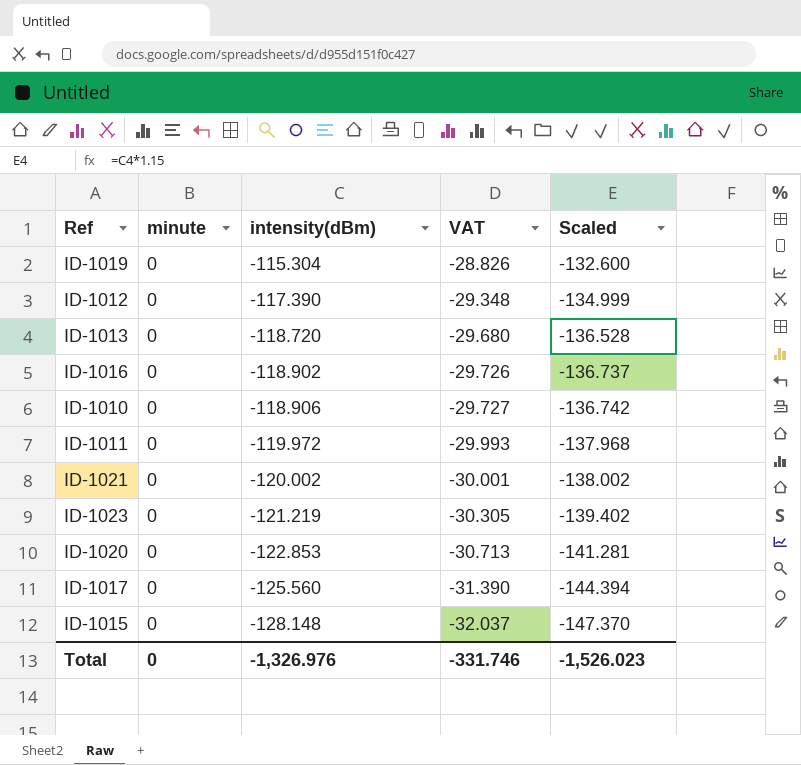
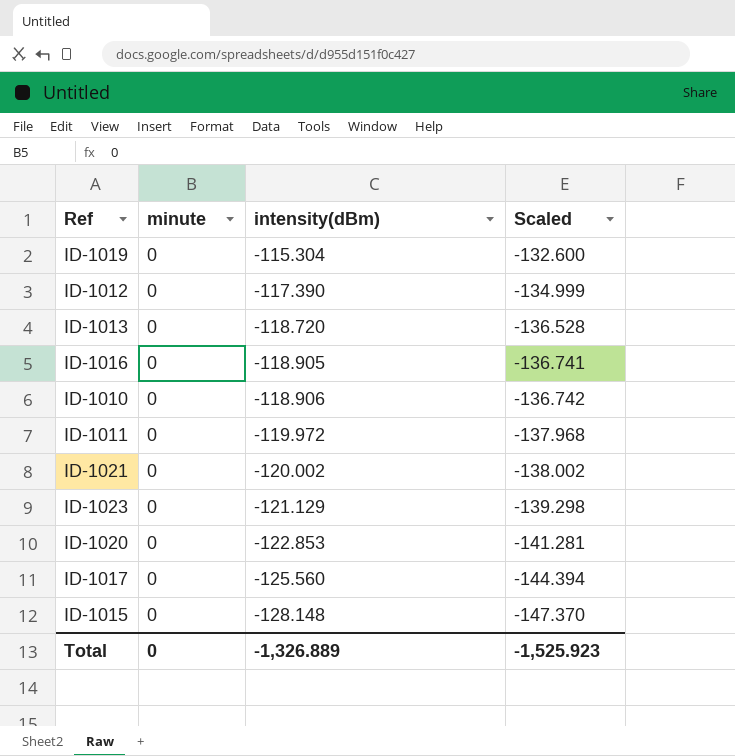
column VAT | formula: [intensity(dBm)] * 0.25 -> none
ID-1016 | intensity(dBm): -118.902 -> -118.905
ID-1016 | Scaled: -136.737 -> -136.741
ID-1023 | intensity(dBm): -121.219 -> -121.129
ID-1023 | Scaled: -139.402 -> -139.298
Total | intensity(dBm): -1,326.976 -> -1,326.889
Total | Scaled: -1,526.023 -> -1,525.923

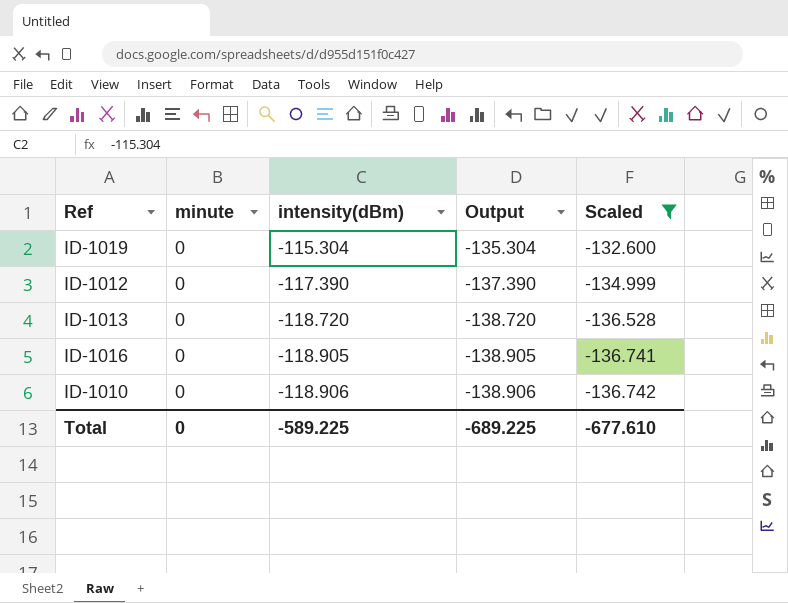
filter: none -> Scaled >= -136.742
column Output | formula: none -> [intensity(dBm)] - 20
Total | intensity(dBm): -1,326.889 -> -589.225
Total | Scaled: -1,525.923 -> -677.610

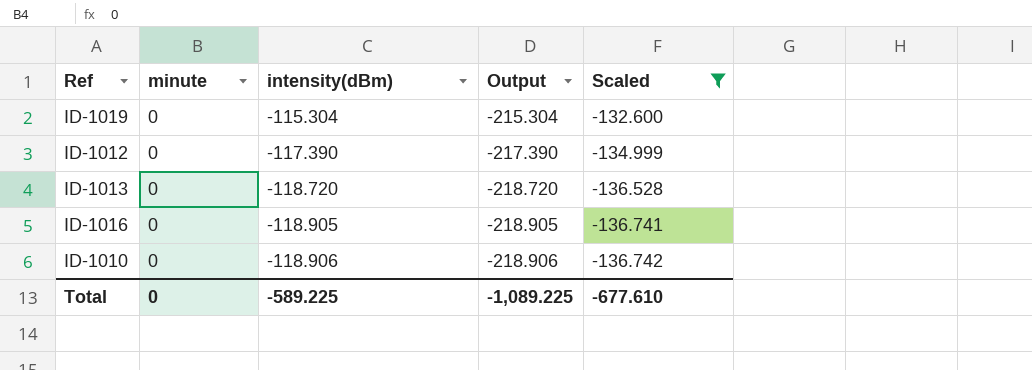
column Output | formula: [intensity(dBm)] - 20 -> [intensity(dBm)] - 100
Total | Output: -689.225 -> -1,089.225

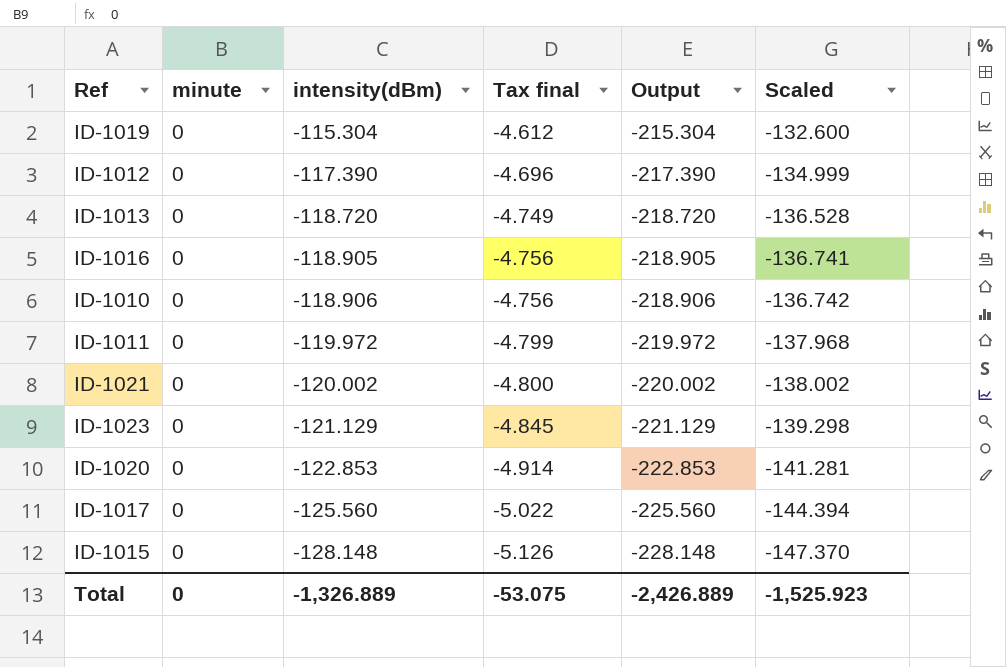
filter: Scaled >= -136.742 -> none
column Tax final | formula: none -> [intensity(dBm)] * 0.04
Total | intensity(dBm): -589.225 -> -1,326.889
Total | Output: -1,089.225 -> -2,426.889
Total | Scaled: -677.610 -> -1,525.923

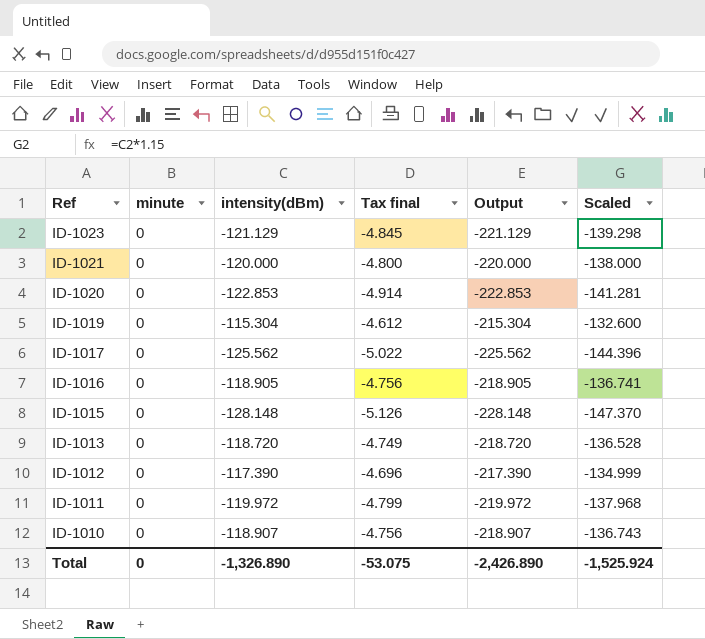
row order: intensity(dBm) descending -> Ref descending
ID-1021 | intensity(dBm): -120.002 -> -120.000
ID-1021 | Output: -220.002 -> -220.000
ID-1021 | Scaled: -138.002 -> -138.000
ID-1017 | intensity(dBm): -125.560 -> -125.562
ID-1017 | Output: -225.560 -> -225.562
ID-1017 | Scaled: -144.394 -> -144.396
ID-1010 | intensity(dBm): -118.906 -> -118.907
ID-1010 | Output: -218.906 -> -218.907
ID-1010 | Scaled: -136.742 -> -136.743
Total | intensity(dBm): -1,326.889 -> -1,326.890
Total | Output: -2,426.889 -> -2,426.890
Total | Scaled: -1,525.923 -> -1,525.924

